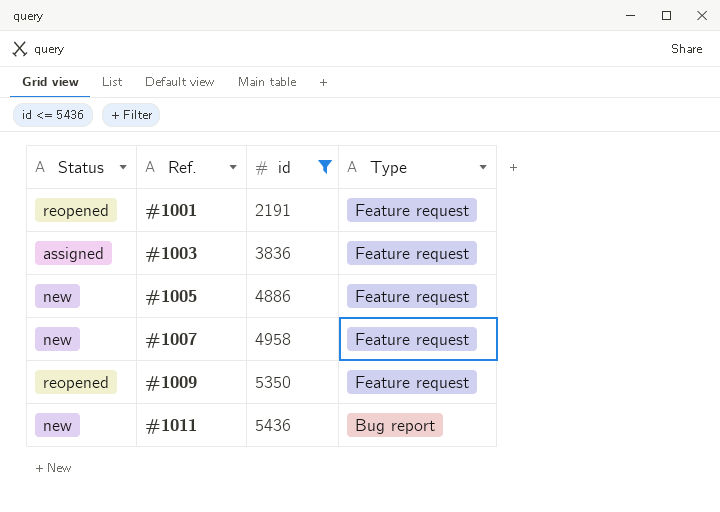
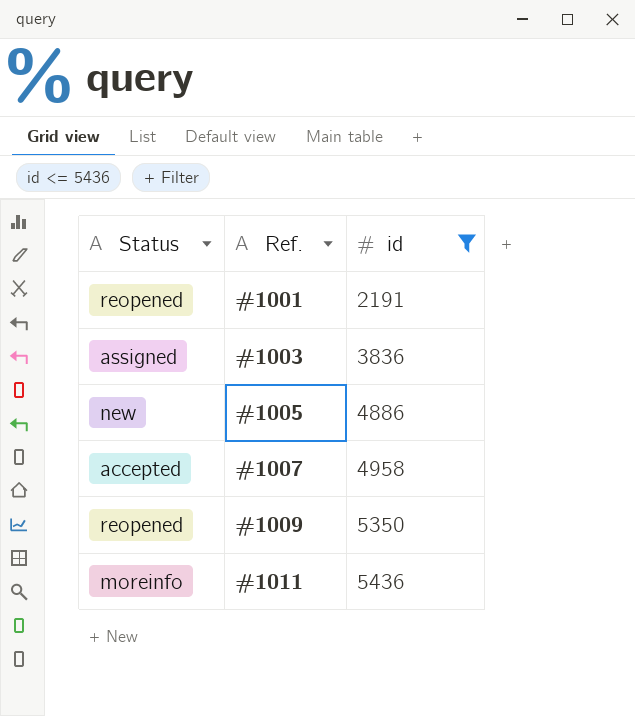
column Type | position: 4 -> none
#1007 | Status: new -> accepted
#1011 | Status: new -> moreinfo

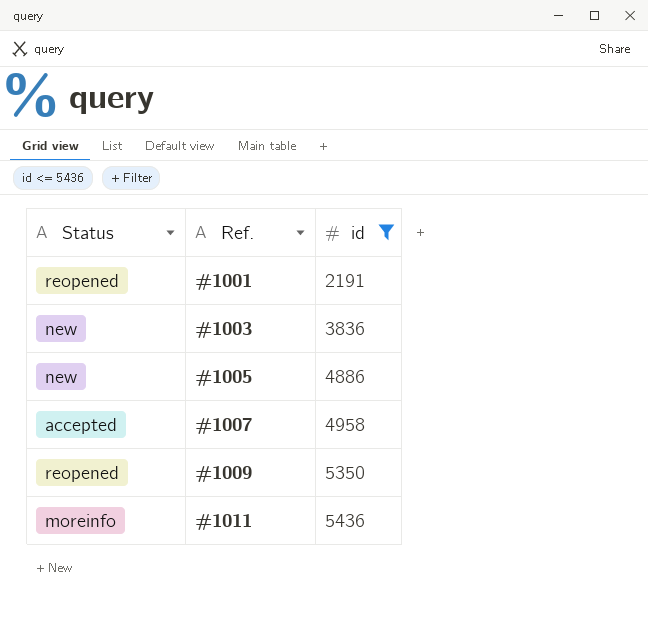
#1003 | Status: assigned -> new

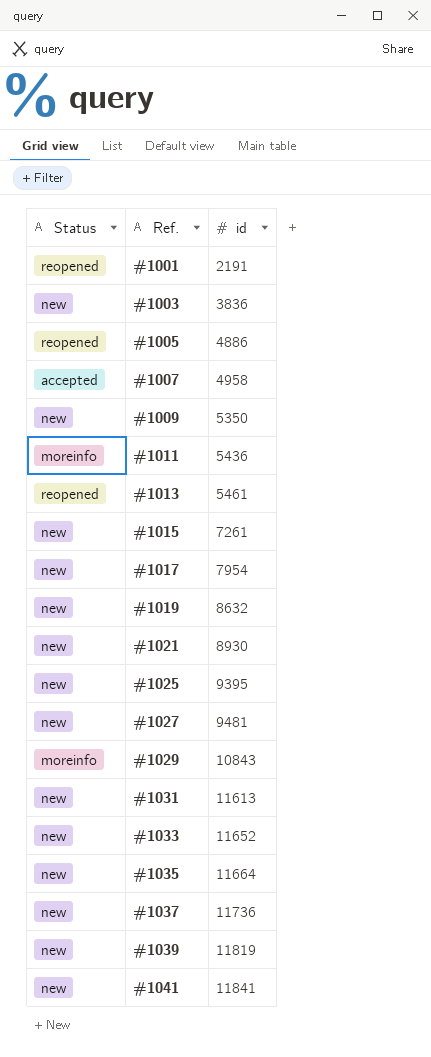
filter: id <= 5436 -> none
#1005 | Status: new -> reopened
#1009 | Status: reopened -> new

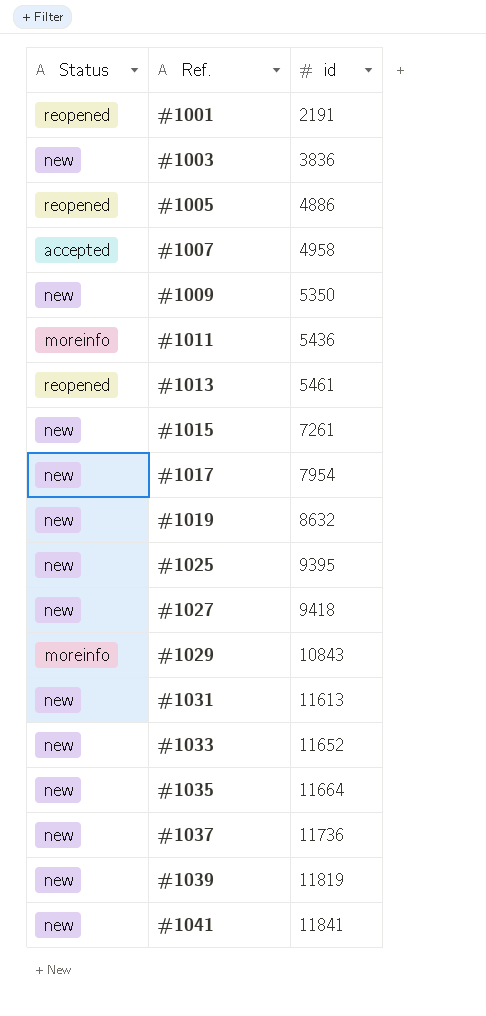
row #1021: new | 8930 -> none
#1027 | id: 9481 -> 9418

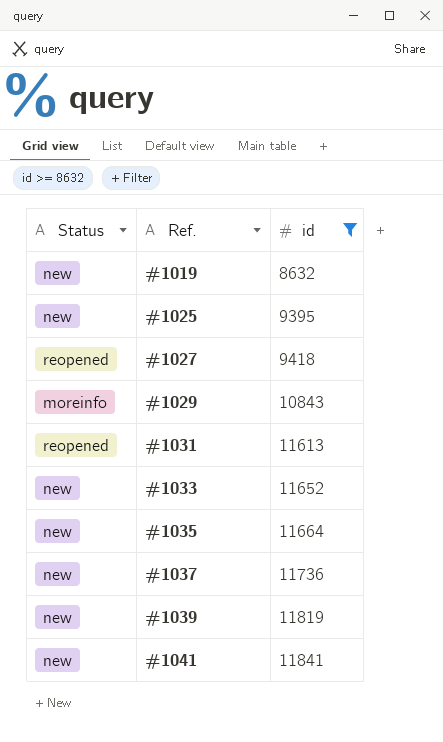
filter: none -> id >= 8632
#1027 | Status: new -> reopened
#1031 | Status: new -> reopened

